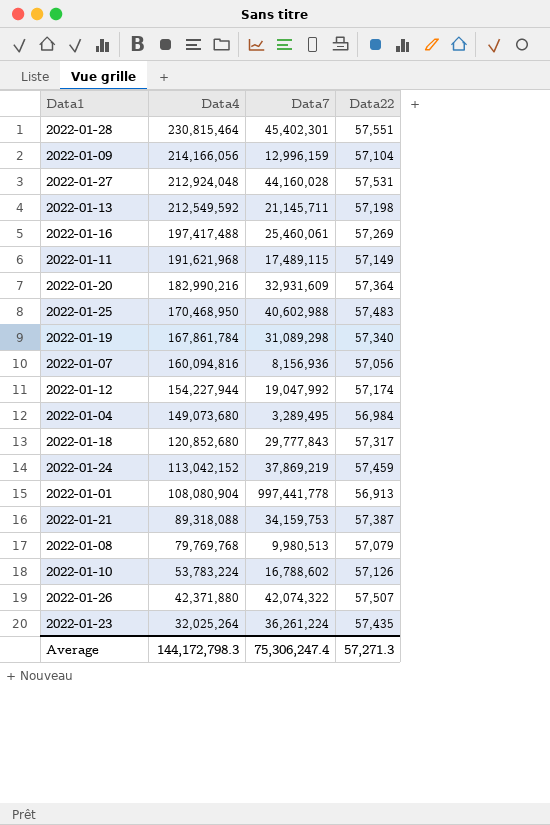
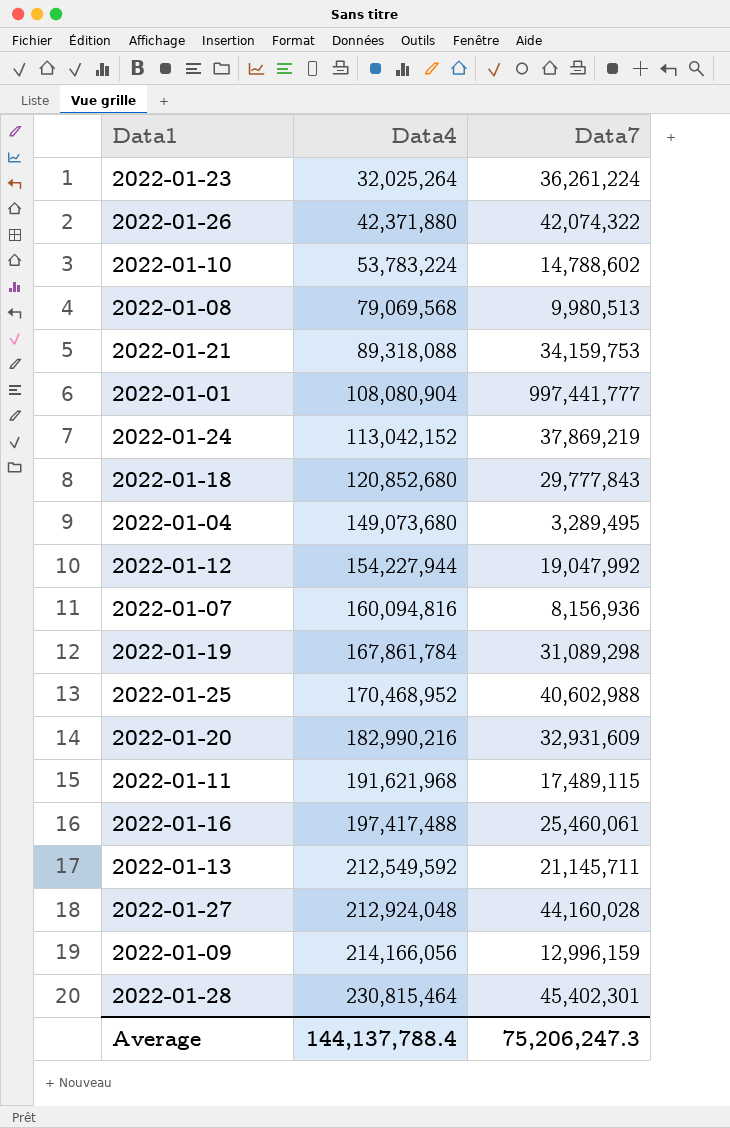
row order: Data4 descending -> Data4 ascending
column Data22 | position: 4 -> none
2022-01-10 | Data7: 16,788,602 -> 14,788,602
2022-01-08 | Data4: 79,769,768 -> 79,069,568
2022-01-01 | Data7: 997,441,778 -> 997,441,777
2022-01-25 | Data4: 170,468,950 -> 170,468,952
Average | Data4: 144,172,798.3 -> 144,137,788.4
Average | Data7: 75,306,247.4 -> 75,206,247.3

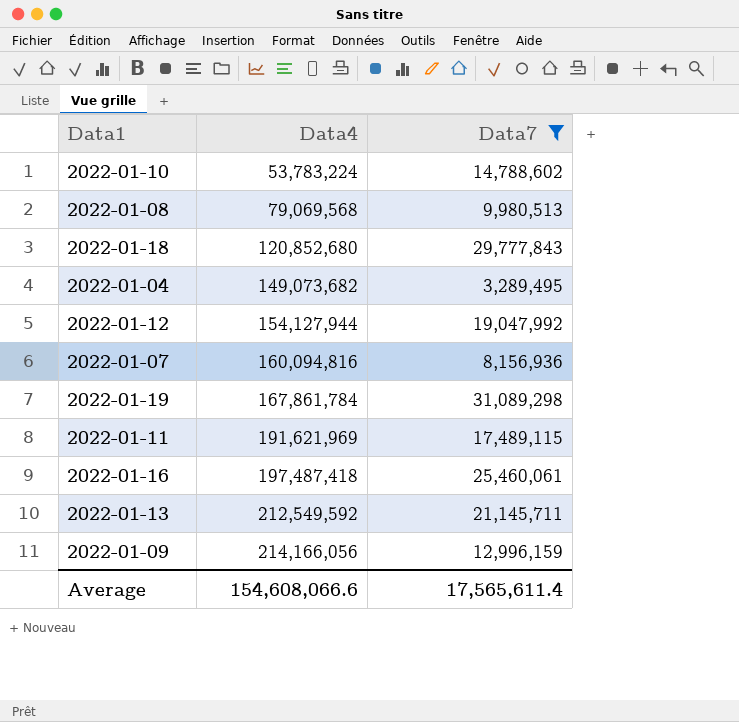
filter: none -> Data7 <= 31,089,298
2022-01-04 | Data4: 149,073,680 -> 149,073,682
2022-01-12 | Data4: 154,227,944 -> 154,127,944
2022-01-11 | Data4: 191,621,968 -> 191,621,969
2022-01-16 | Data4: 197,417,488 -> 197,487,418
Average | Data4: 144,137,788.4 -> 154,608,066.6
Average | Data7: 75,206,247.3 -> 17,565,611.4

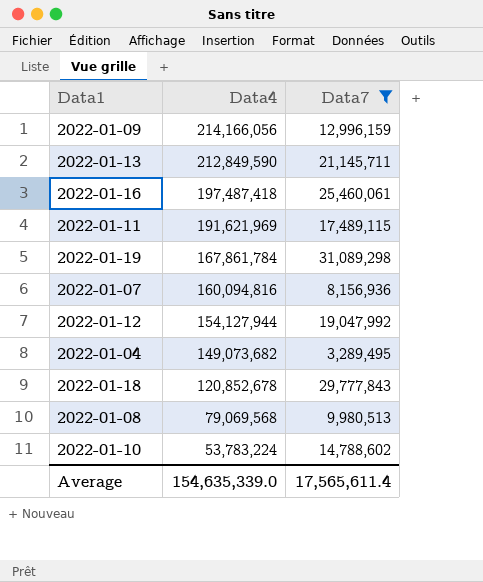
row order: Data4 ascending -> Data4 descending
2022-01-13 | Data4: 212,549,592 -> 212,849,590
2022-01-18 | Data4: 120,852,680 -> 120,852,678
Average | Data4: 154,608,066.6 -> 154,635,339.0

